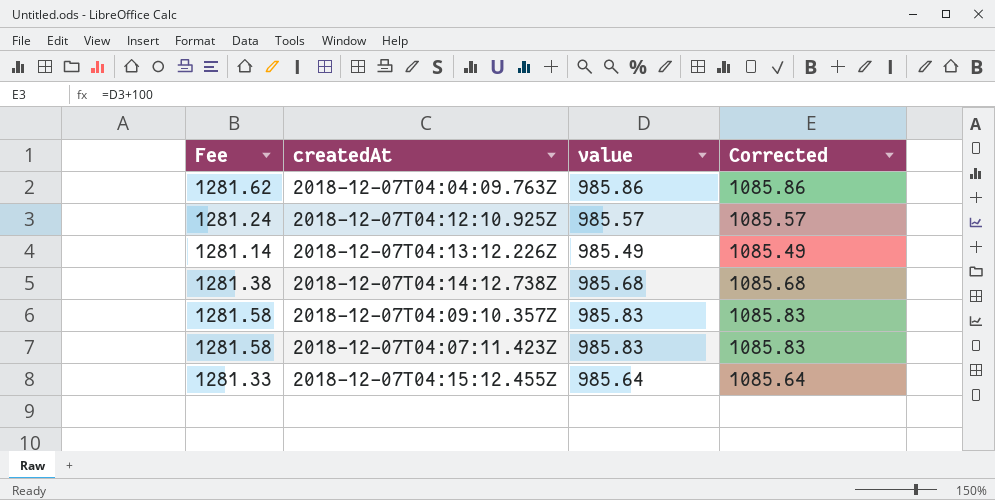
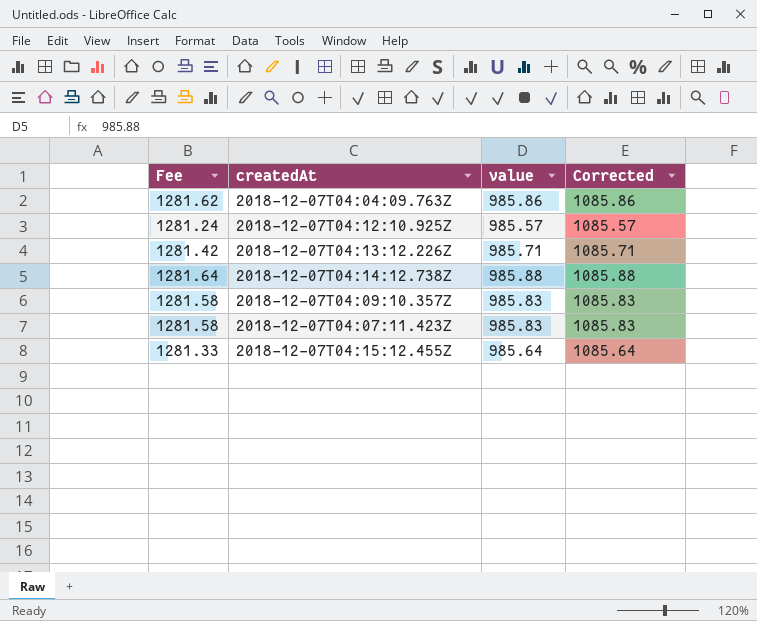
2018-12-07T04:13:12.226Z | Fee: 1281.14 -> 1281.42
2018-12-07T04:13:12.226Z | value: 985.49 -> 985.71
2018-12-07T04:13:12.226Z | Corrected: 1085.49 -> 1085.71
2018-12-07T04:14:12.738Z | Fee: 1281.38 -> 1281.64
2018-12-07T04:14:12.738Z | value: 985.68 -> 985.88
2018-12-07T04:14:12.738Z | Corrected: 1085.68 -> 1085.88

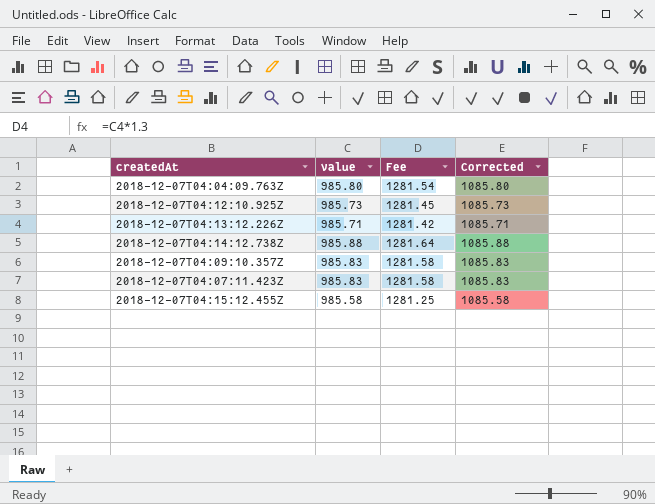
column Fee | position: 1 -> 3
2018-12-07T04:04:09.763Z | value: 985.86 -> 985.80
2018-12-07T04:04:09.763Z | Fee: 1281.62 -> 1281.54
2018-12-07T04:04:09.763Z | Corrected: 1085.86 -> 1085.80
2018-12-07T04:12:10.925Z | value: 985.57 -> 985.73
2018-12-07T04:12:10.925Z | Fee: 1281.24 -> 1281.45
2018-12-07T04:12:10.925Z | Corrected: 1085.57 -> 1085.73
2018-12-07T04:15:12.455Z | value: 985.64 -> 985.58
2018-12-07T04:15:12.455Z | Fee: 1281.33 -> 1281.25
2018-12-07T04:15:12.455Z | Corrected: 1085.64 -> 1085.58

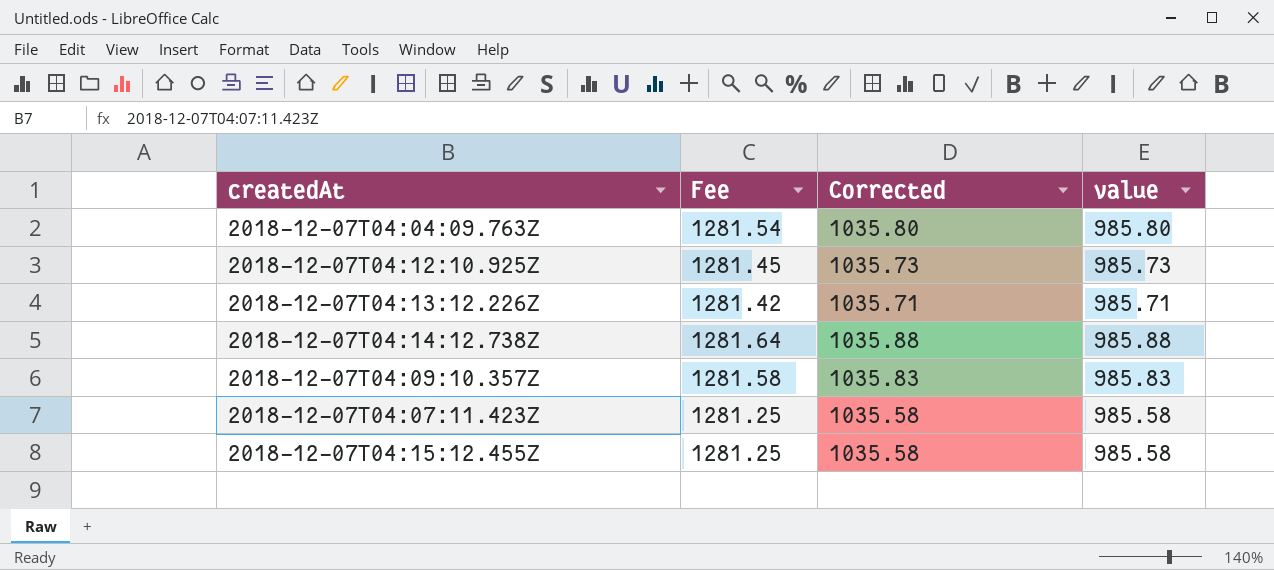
column Corrected | formula: [value] + 100 -> [value] + 50
column value | position: 2 -> 4
2018-12-07T04:07:11.423Z | Fee: 1281.58 -> 1281.25
2018-12-07T04:07:11.423Z | value: 985.83 -> 985.58

